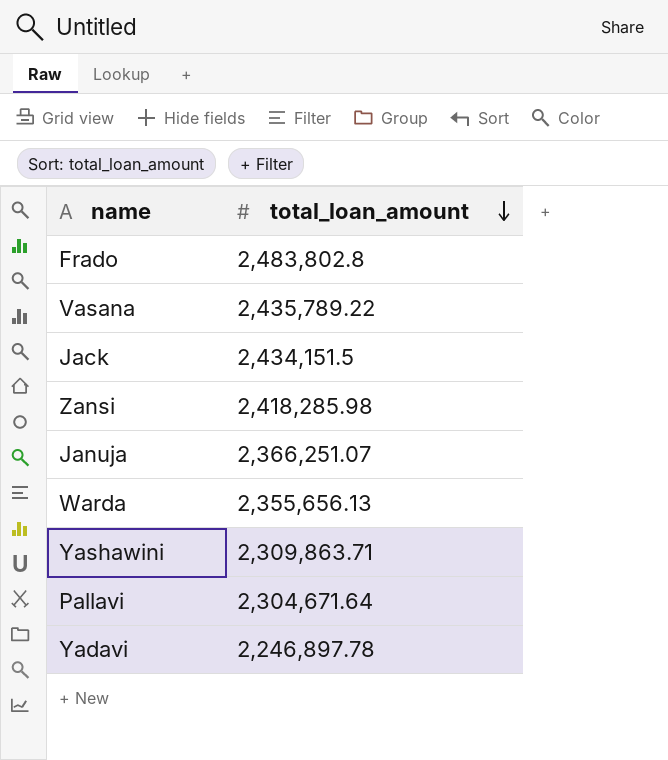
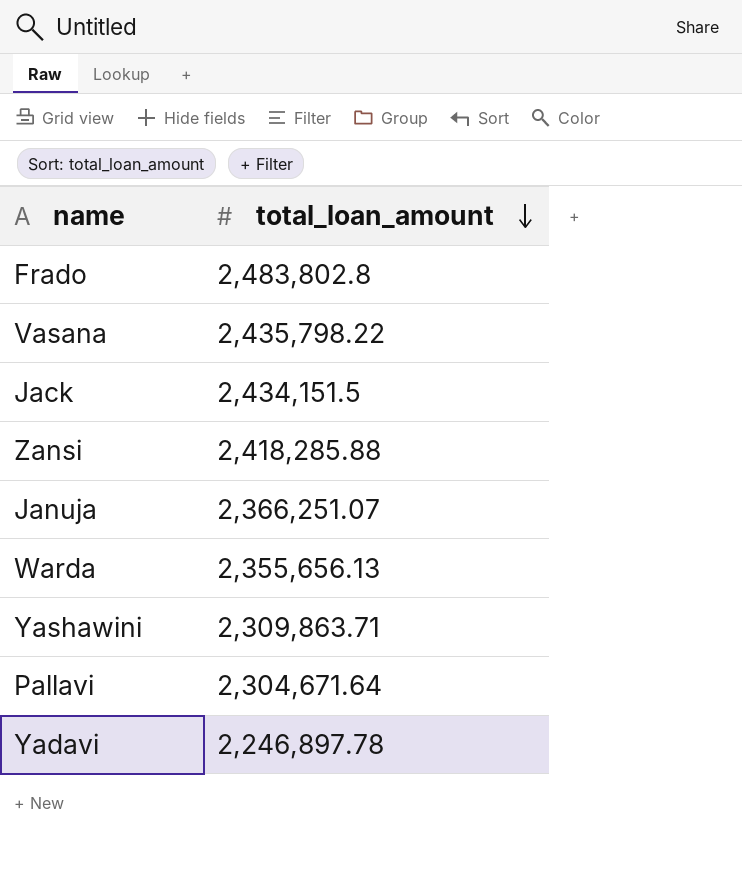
Vasana | total_loan_amount: 2,435,789.22 -> 2,435,798.22
Zansi | total_loan_amount: 2,418,285.98 -> 2,418,285.88

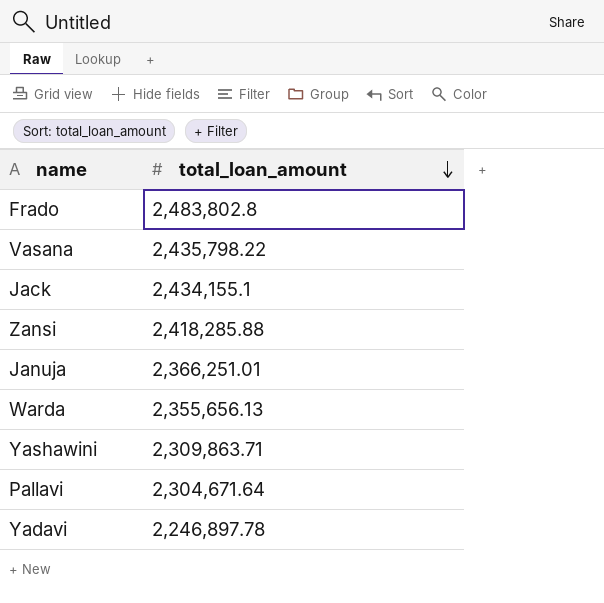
Jack | total_loan_amount: 2,434,151.5 -> 2,434,155.1
Januja | total_loan_amount: 2,366,251.07 -> 2,366,251.01

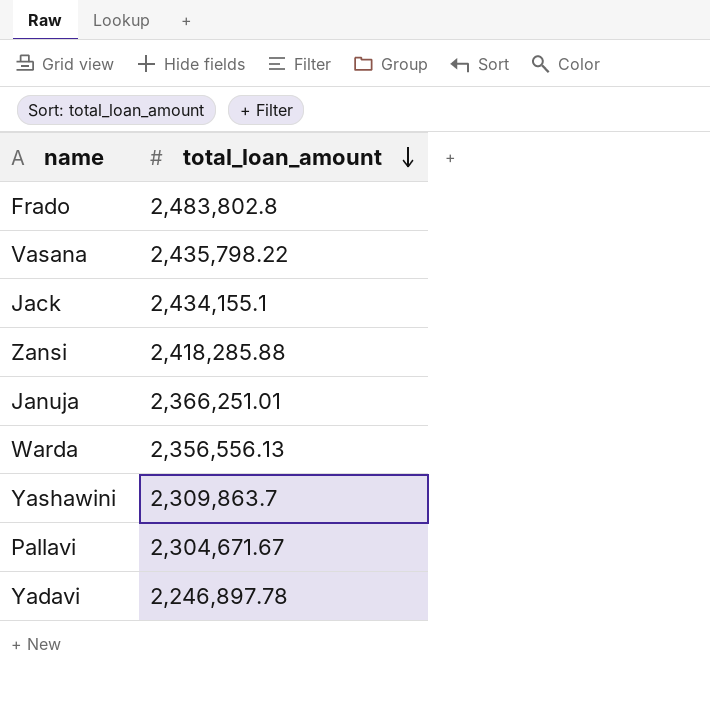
Warda | total_loan_amount: 2,355,656.13 -> 2,356,556.13
Yashawini | total_loan_amount: 2,309,863.71 -> 2,309,863.7
Pallavi | total_loan_amount: 2,304,671.64 -> 2,304,671.67

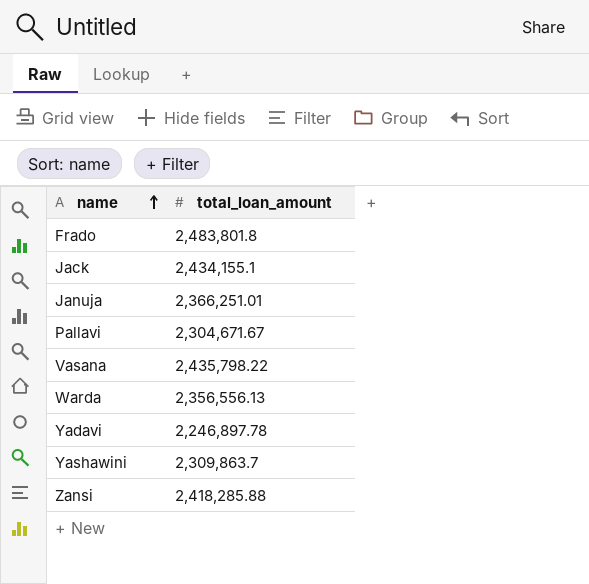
row order: total_loan_amount descending -> name ascending
Frado | total_loan_amount: 2,483,802.8 -> 2,483,801.8

